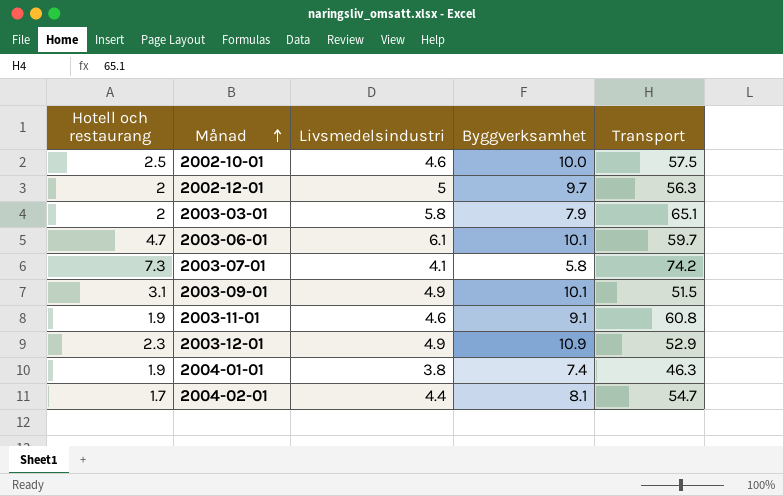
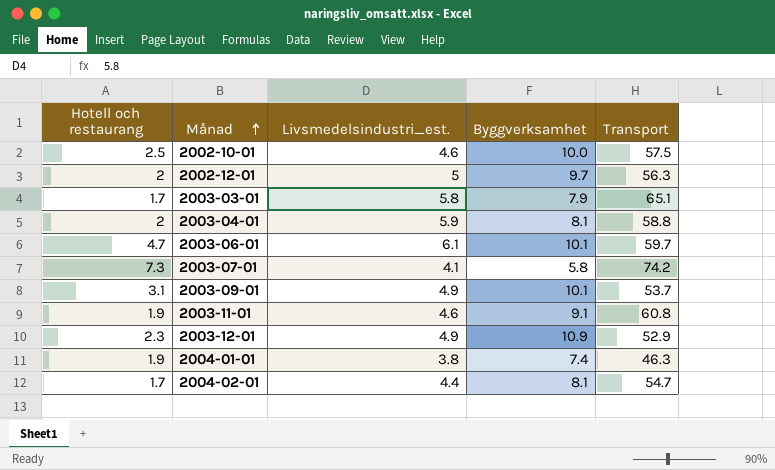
column name: Livsmedelsindustri -> Livsmedelsindustri_est.
2003-03-01 | Hotell och restaurang: 2 -> 1.7
row 2003-04-01: none -> 2 | 5.9 | 8.1 | 58.8
2003-09-01 | Transport: 51.5 -> 53.7

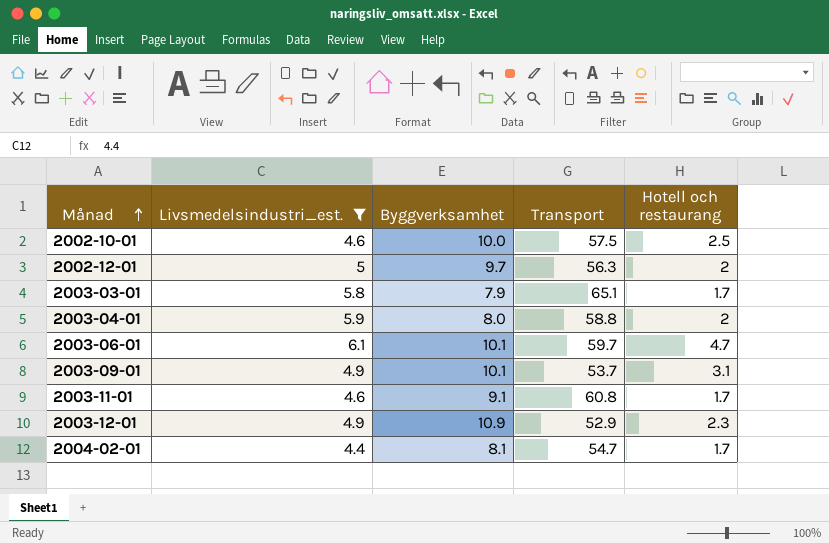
filter: none -> Livsmedelsindustri_est. >= 4.4
column Hotell och restaurang | position: 1 -> 5
2003-04-01 | Byggverksamhet: 8.1 -> 8.0
2003-11-01 | Hotell och restaurang: 1.9 -> 1.7

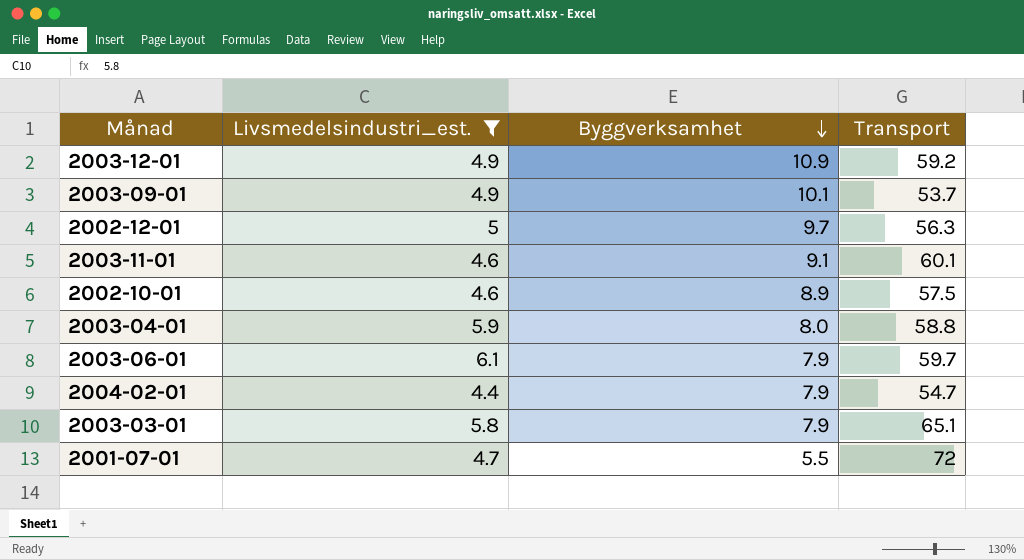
row order: Månad ascending -> Byggverksamhet descending
column Hotell och restaurang | position: 5 -> none
2003-12-01 | Transport: 52.9 -> 59.2
2003-11-01 | Transport: 60.8 -> 60.1
2002-10-01 | Byggverksamhet: 10.0 -> 8.9
2003-06-01 | Byggverksamhet: 10.1 -> 7.9
2004-02-01 | Byggverksamhet: 8.1 -> 7.9
row 2001-07-01: none -> 4.7 | 5.5 | 72

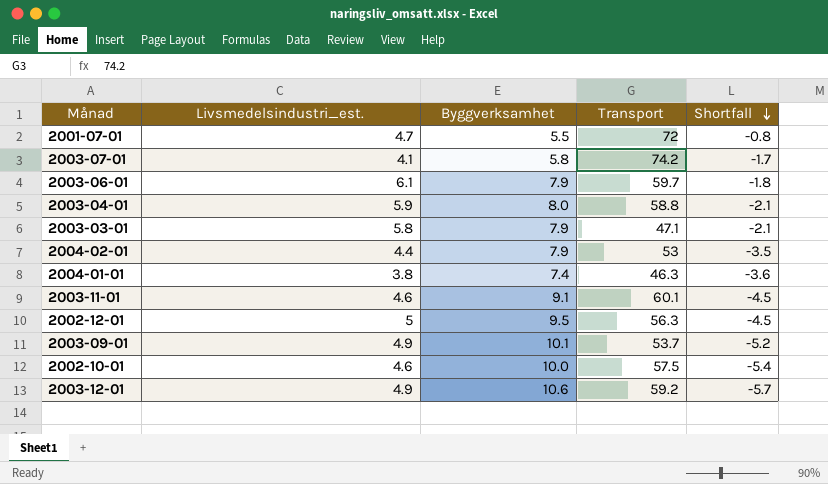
filter: Livsmedelsindustri_est. >= 4.4 -> none
row order: Byggverksamhet descending -> Shortfall descending
column Shortfall | formula: none -> [Livsmedelsindustri_est.] - [Byggverksamhet]
2003-03-01 | Transport: 65.1 -> 47.1
2004-02-01 | Transport: 54.7 -> 53
2002-12-01 | Byggverksamhet: 9.7 -> 9.5
2002-10-01 | Byggverksamhet: 8.9 -> 10.0
2003-12-01 | Byggverksamhet: 10.9 -> 10.6

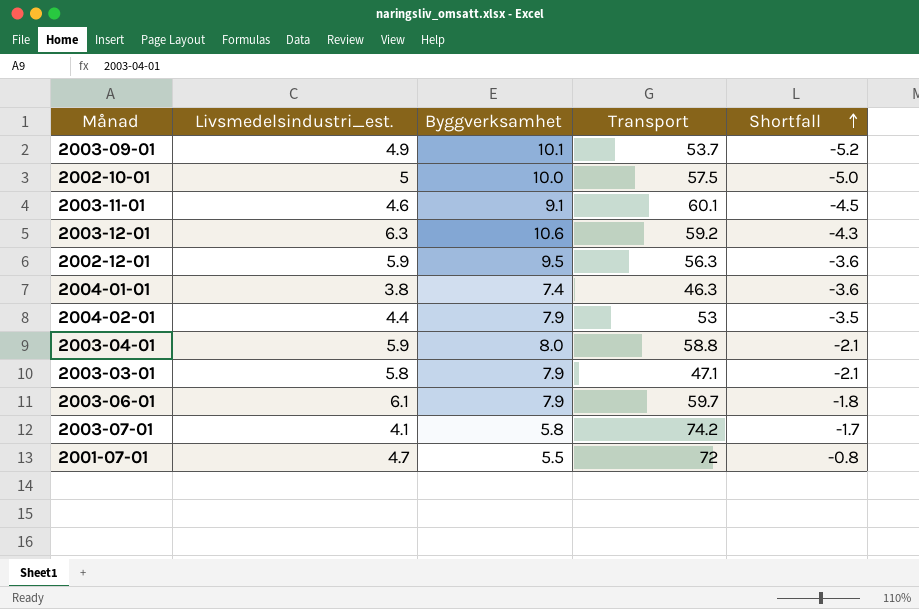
row order: Shortfall descending -> Shortfall ascending
2002-10-01 | Livsmedelsindustri_est.: 4.6 -> 5
2002-10-01 | Shortfall: -5.4 -> -5.0
2003-12-01 | Livsmedelsindustri_est.: 4.9 -> 6.3
2003-12-01 | Shortfall: -5.7 -> -4.3
2002-12-01 | Livsmedelsindustri_est.: 5 -> 5.9
2002-12-01 | Shortfall: -4.5 -> -3.6

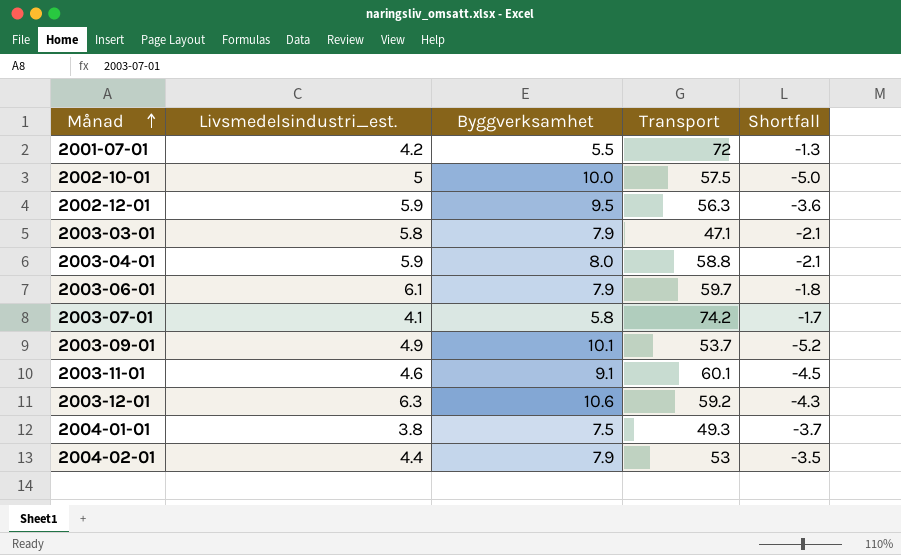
row order: Shortfall ascending -> Månad ascending
2001-07-01 | Livsmedelsindustri_est.: 4.7 -> 4.2
2001-07-01 | Shortfall: -0.8 -> -1.3
2004-01-01 | Byggverksamhet: 7.4 -> 7.5
2004-01-01 | Transport: 46.3 -> 49.3
2004-01-01 | Shortfall: -3.6 -> -3.7

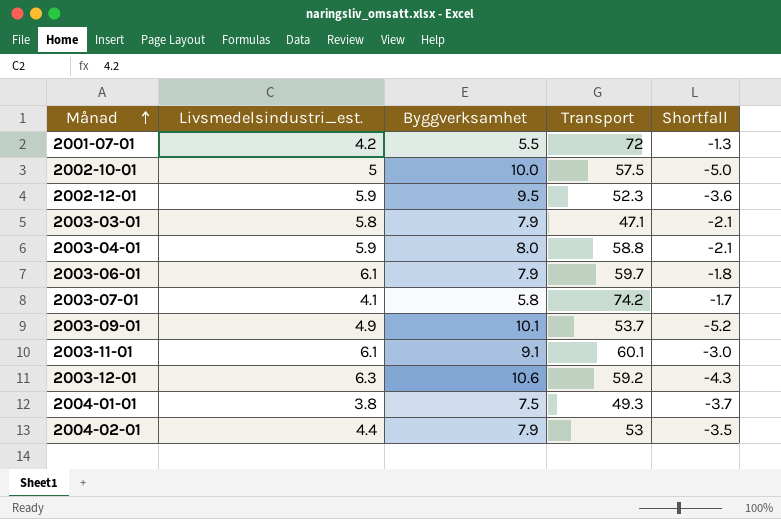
2002-12-01 | Transport: 56.3 -> 52.3
2003-11-01 | Livsmedelsindustri_est.: 4.6 -> 6.1
2003-11-01 | Shortfall: -4.5 -> -3.0

